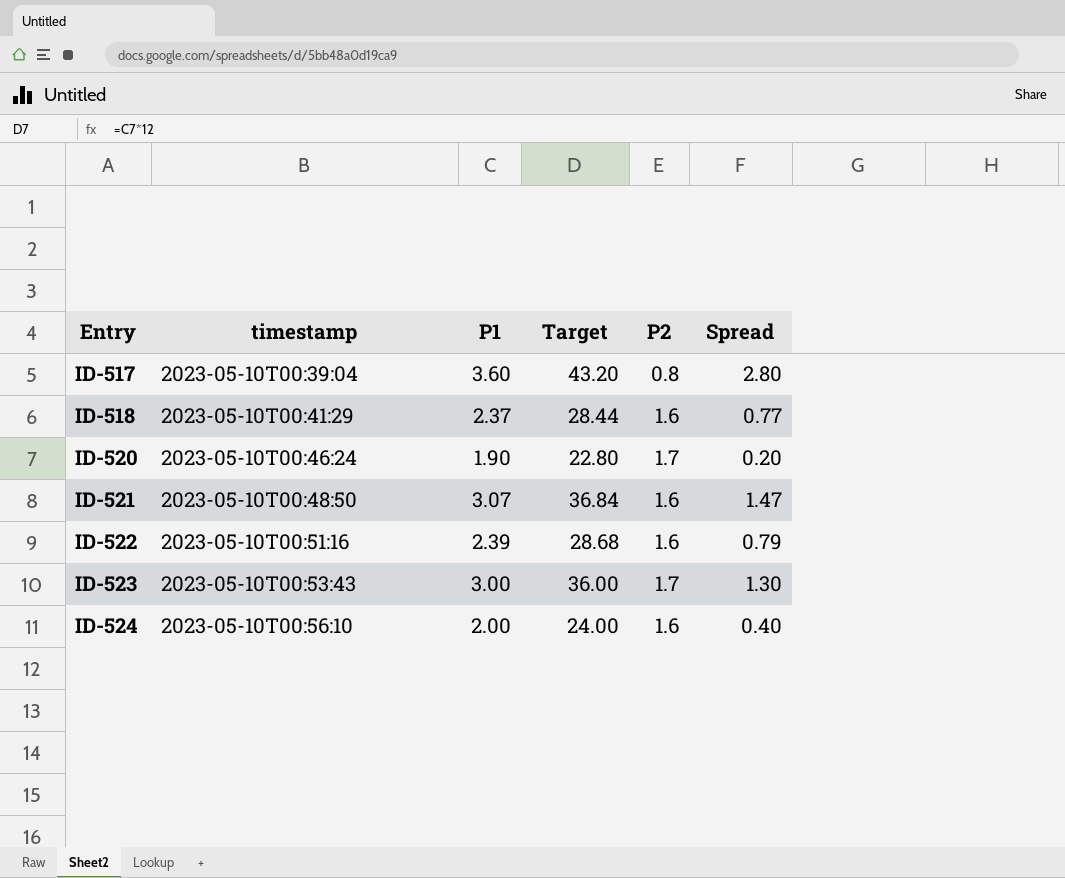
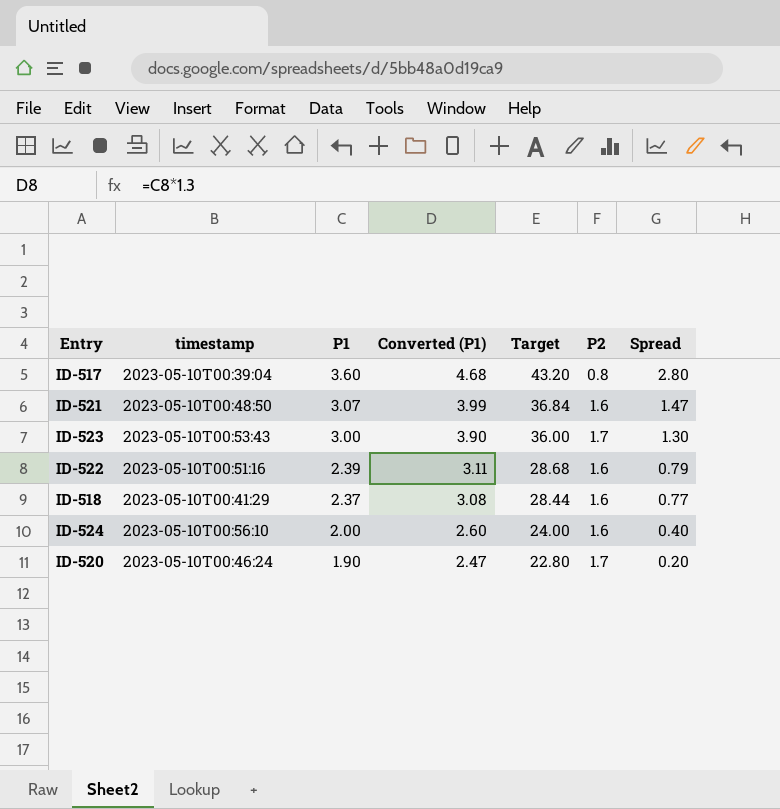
row order: Entry ascending -> P1 descending
column Converted (P1) | formula: none -> [P1] * 1.3

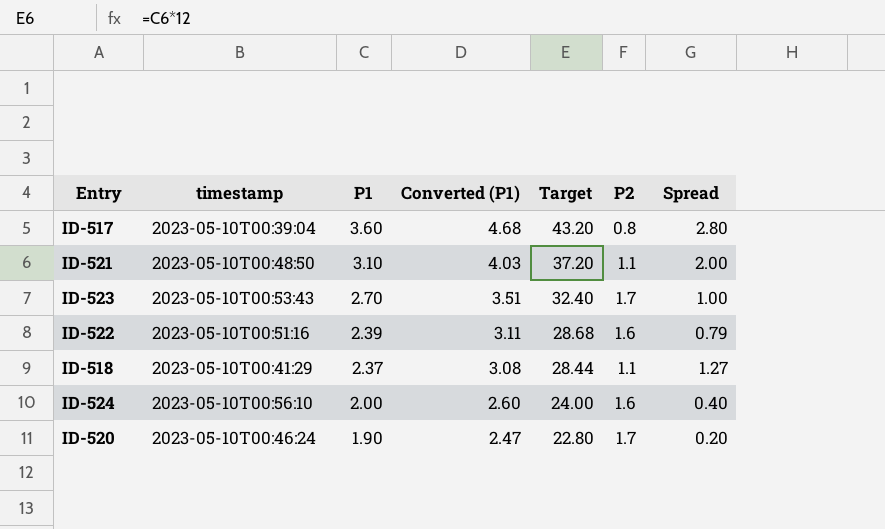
ID-521 | P1: 3.07 -> 3.10
ID-521 | Converted (P1): 3.99 -> 4.03
ID-521 | Target: 36.84 -> 37.20
ID-521 | P2: 1.6 -> 1.1
ID-521 | Spread: 1.47 -> 2.00
ID-523 | P1: 3.00 -> 2.70
ID-523 | Converted (P1): 3.90 -> 3.51
ID-523 | Target: 36.00 -> 32.40
ID-523 | Spread: 1.30 -> 1.00
ID-518 | P2: 1.6 -> 1.1
ID-518 | Spread: 0.77 -> 1.27

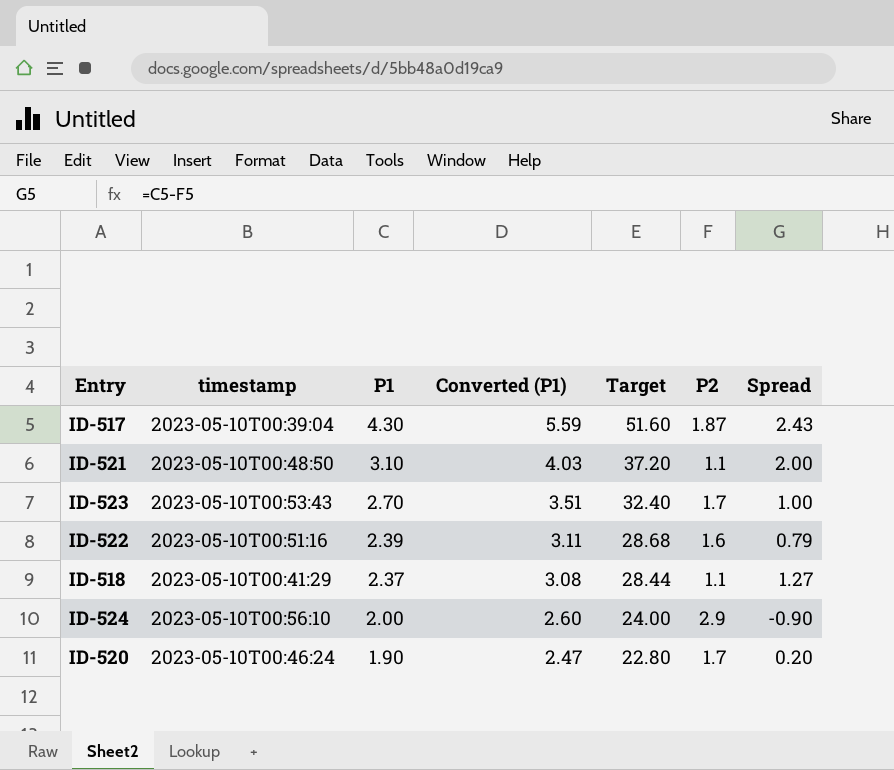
ID-517 | P1: 3.60 -> 4.30
ID-517 | Converted (P1): 4.68 -> 5.59
ID-517 | Target: 43.20 -> 51.60
ID-517 | P2: 0.8 -> 1.87
ID-517 | Spread: 2.80 -> 2.43
ID-524 | P2: 1.6 -> 2.9
ID-524 | Spread: 0.40 -> -0.90

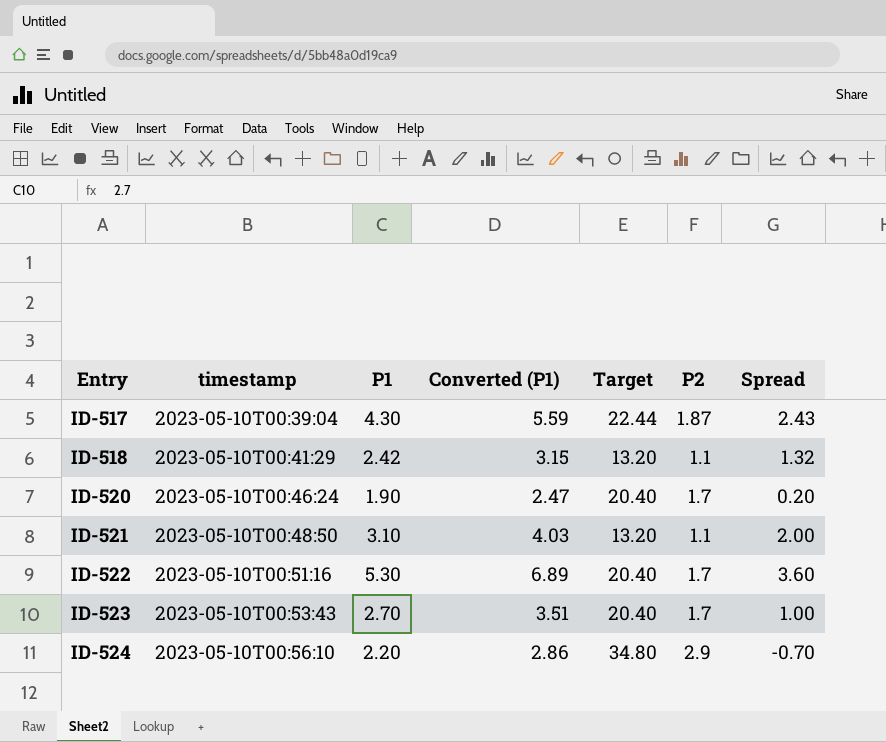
row order: P1 descending -> Entry ascending
column Target | formula: [P1] * 12 -> [P2] * 12
ID-518 | P1: 2.37 -> 2.42
ID-518 | Converted (P1): 3.08 -> 3.15
ID-518 | Spread: 1.27 -> 1.32
ID-522 | P1: 2.39 -> 5.30
ID-522 | Converted (P1): 3.11 -> 6.89
ID-522 | P2: 1.6 -> 1.7
ID-522 | Spread: 0.79 -> 3.60
ID-524 | P1: 2.00 -> 2.20
ID-524 | Converted (P1): 2.60 -> 2.86
ID-524 | Spread: -0.90 -> -0.70

